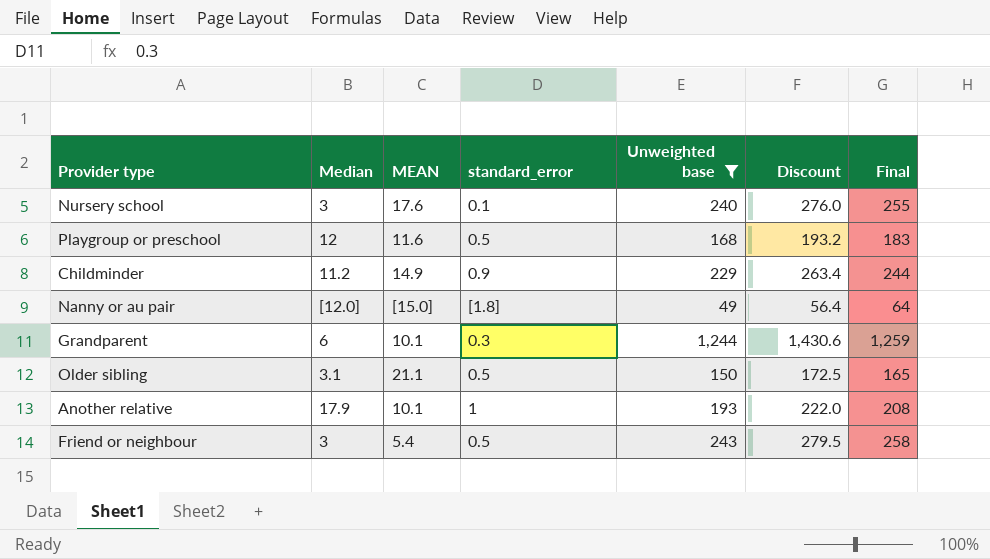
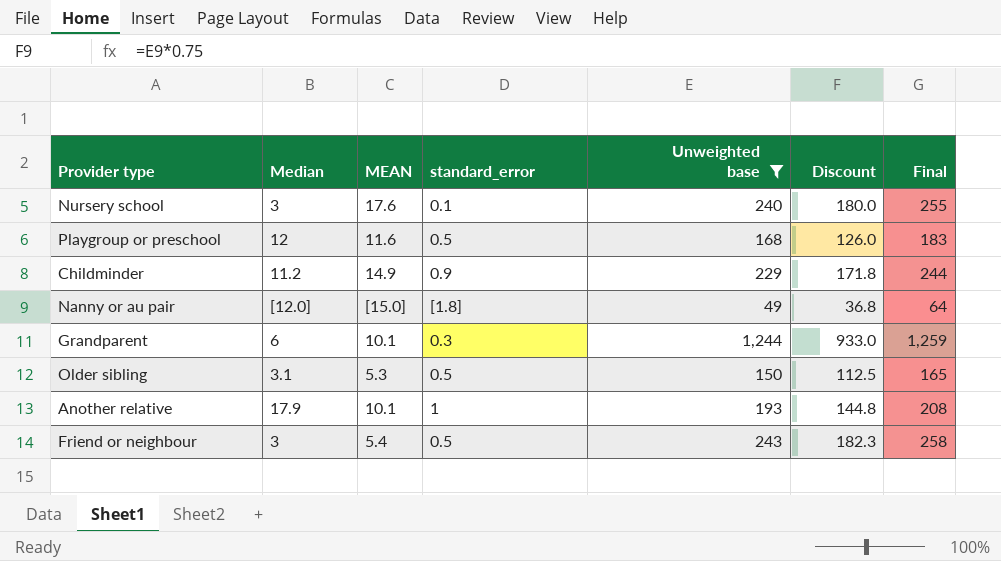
column Discount | formula: [Unweighted base] * 1.15 -> [Unweighted base] * 0.75
Older sibling | MEAN: 21.1 -> 5.3

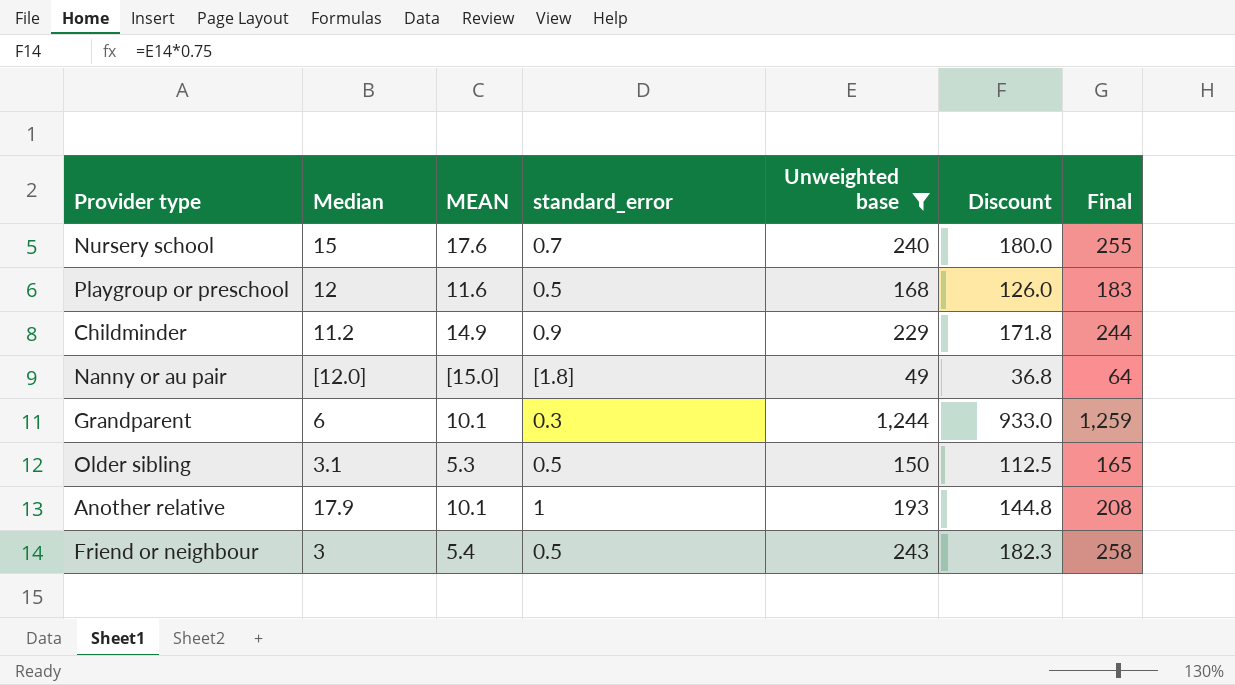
Nursery school | Median: 3 -> 15
Nursery school | standard_error: 0.1 -> 0.7

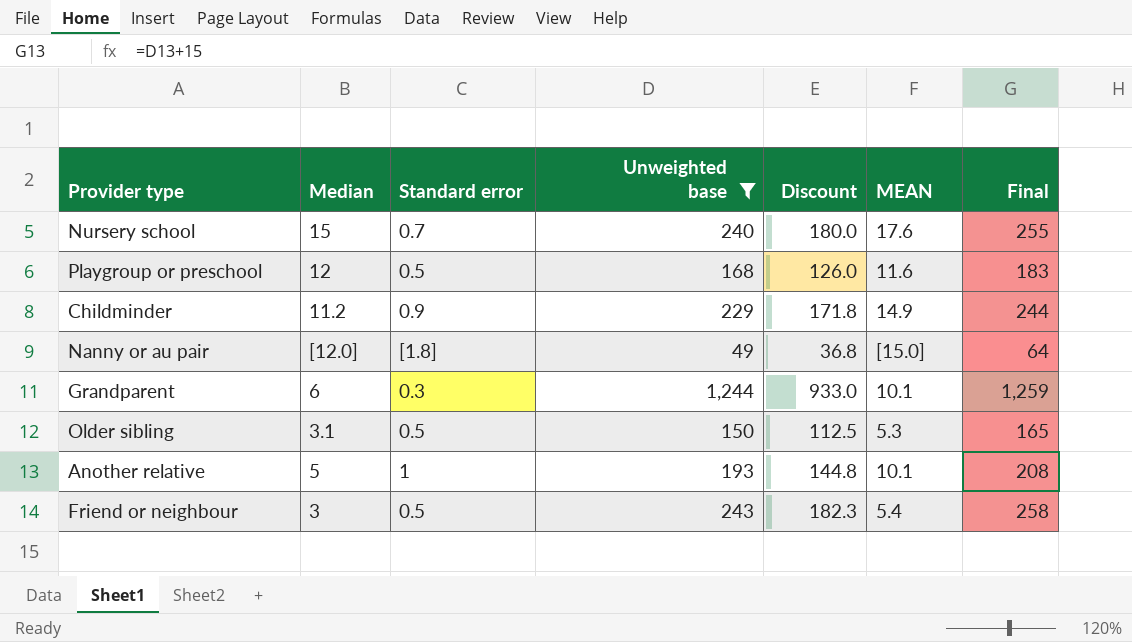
column name: standard_error -> Standard error
column MEAN | position: 3 -> 6
Another relative | Median: 17.9 -> 5

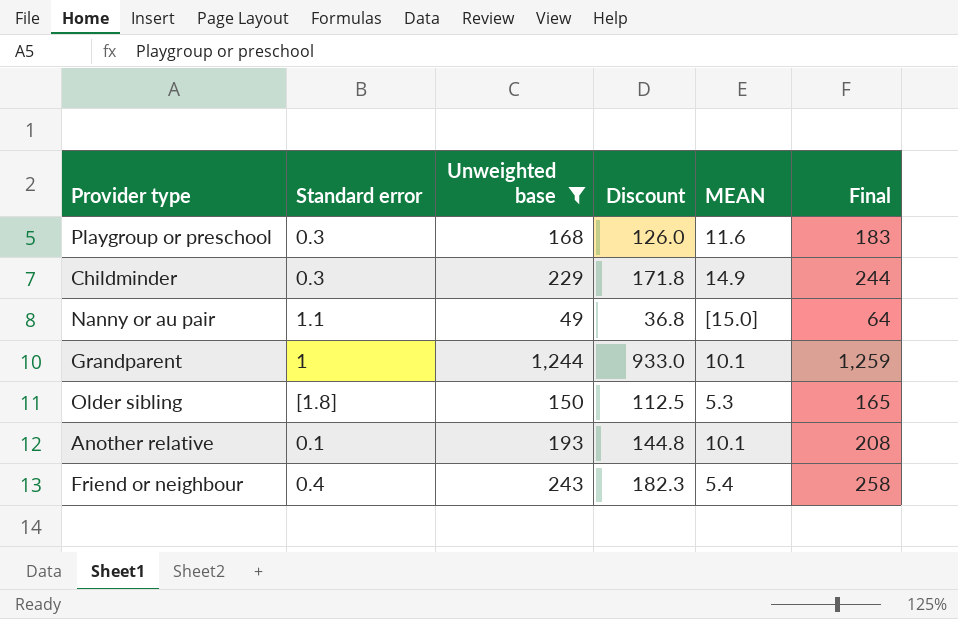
column Median | position: 2 -> none
row Nursery school: 15 | 0.7 | 240 | 180.0 | 17.6 | 255 -> none
Playgroup or preschool | Standard error: 0.5 -> 0.3
Childminder | Standard error: 0.9 -> 0.3
Nanny or au pair | Standard error: [1.8] -> 1.1
Grandparent | Standard error: 0.3 -> 1
Older sibling | Standard error: 0.5 -> [1.8]
Another relative | Standard error: 1 -> 0.1
Friend or neighbour | Standard error: 0.5 -> 0.4

